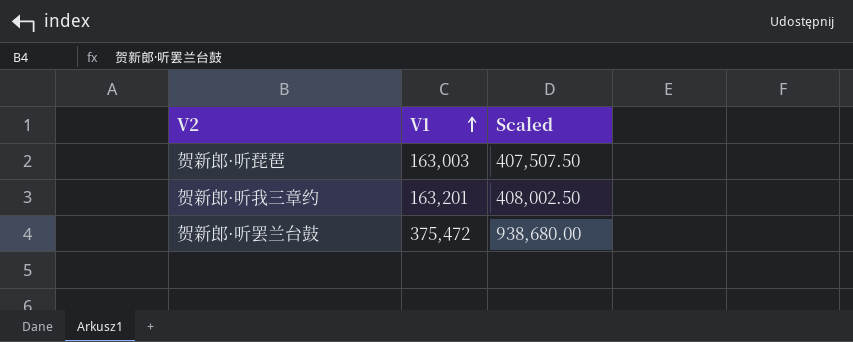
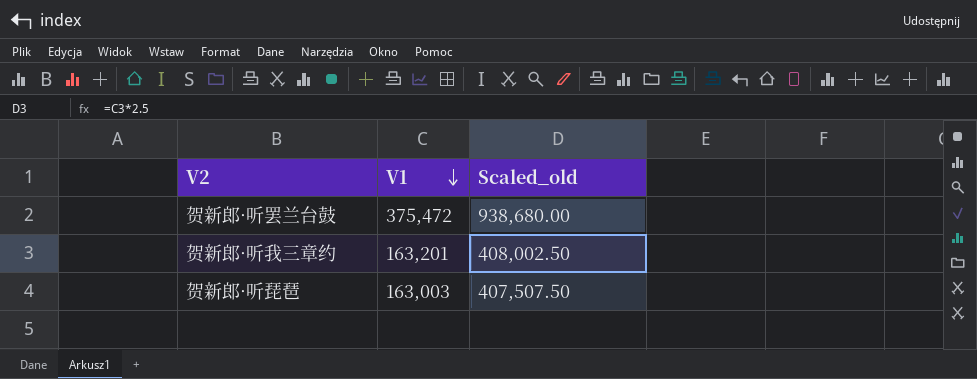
row order: V1 ascending -> V1 descending
column name: Scaled -> Scaled_old

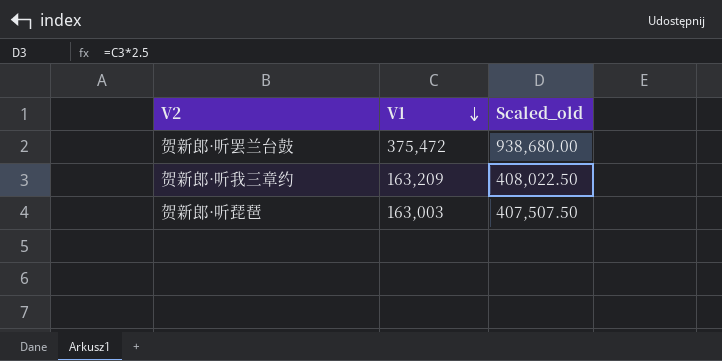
贺新郎·听我三章约 | V1: 163,201 -> 163,209
贺新郎·听我三章约 | Scaled_old: 408,002.50 -> 408,022.50

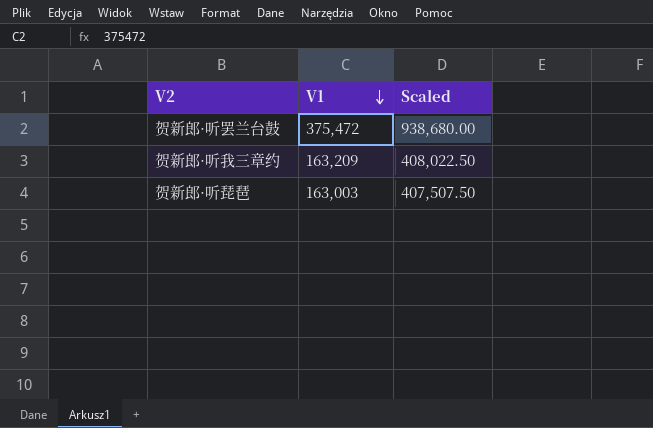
column name: Scaled_old -> Scaled

